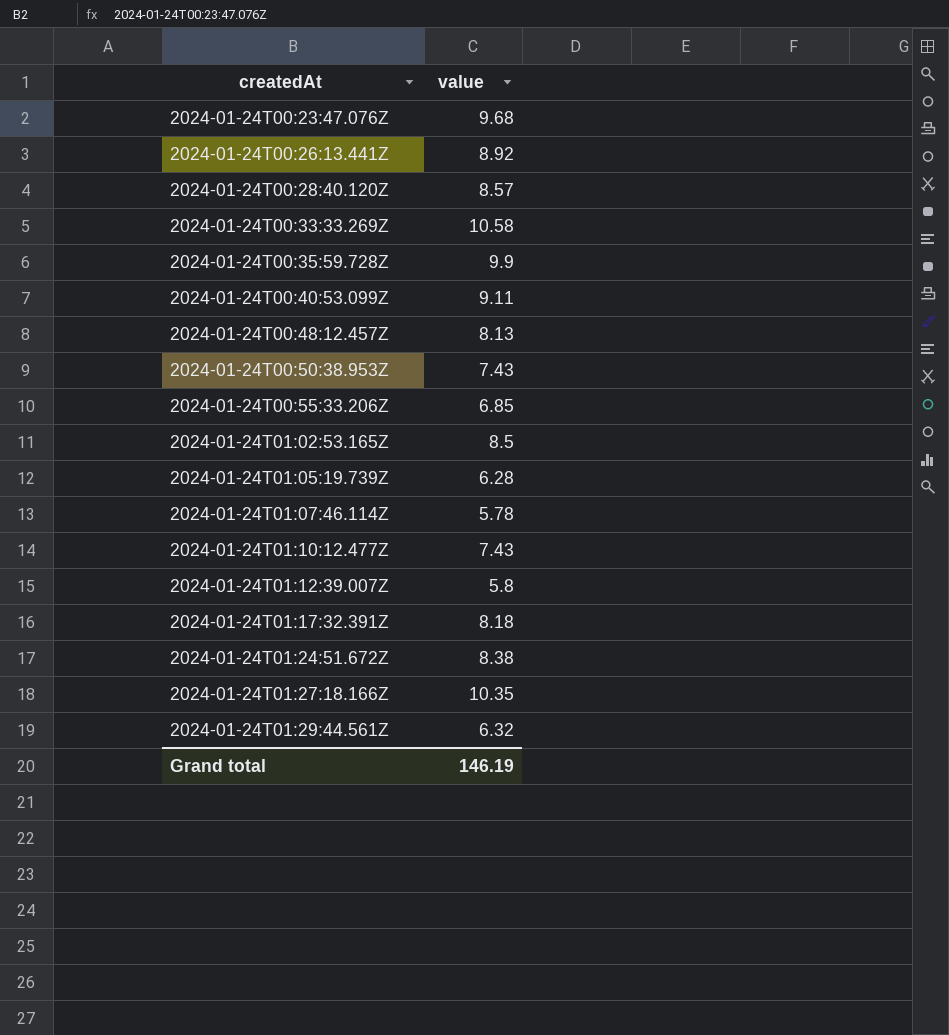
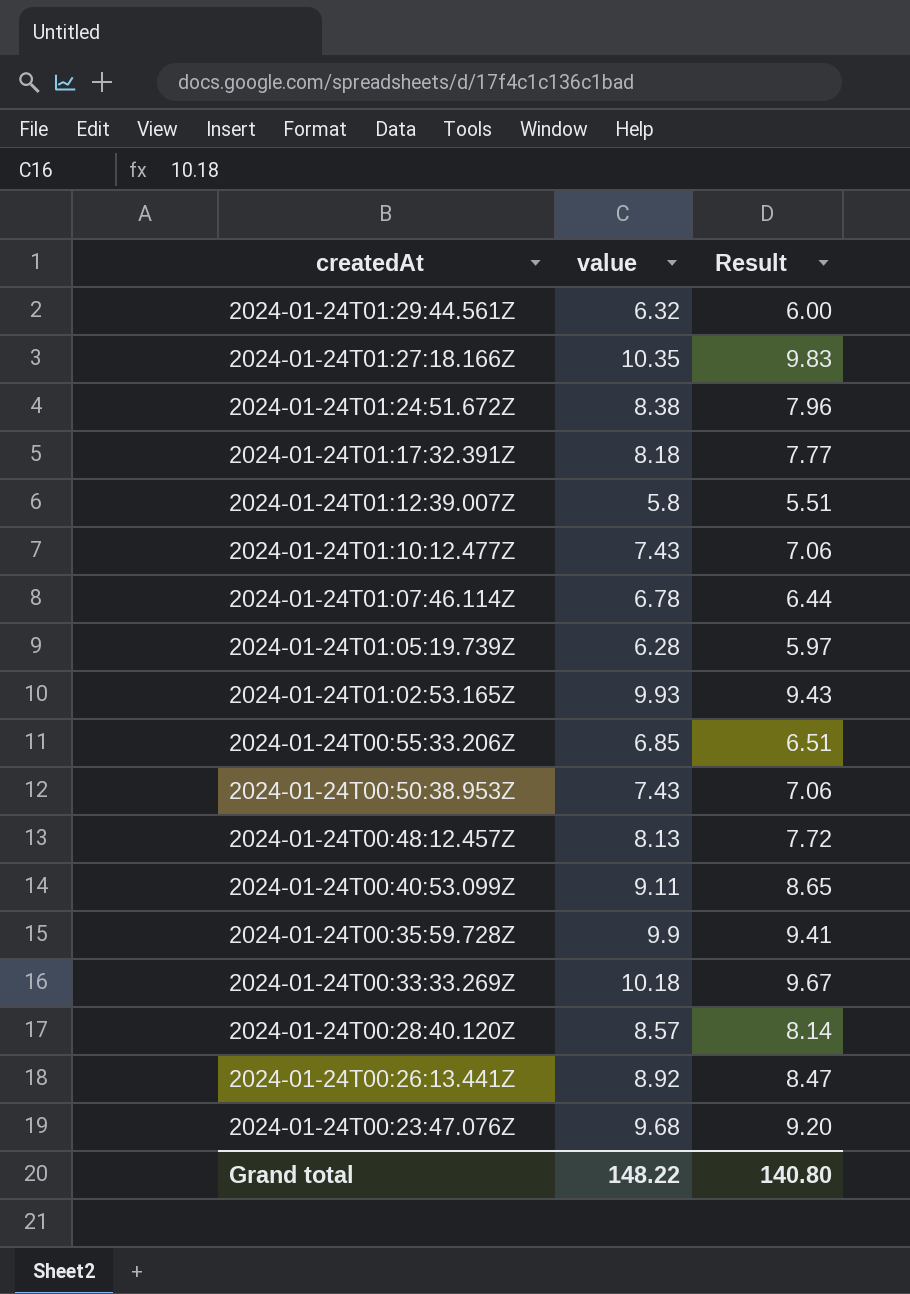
row order: createdAt ascending -> createdAt descending
column Result | formula: none -> [value] * 0.95
2024-01-24T01:07:46.114Z | value: 5.78 -> 6.78
2024-01-24T01:02:53.165Z | value: 8.5 -> 9.93
2024-01-24T00:33:33.269Z | value: 10.58 -> 10.18
Grand total | value: 146.19 -> 148.22

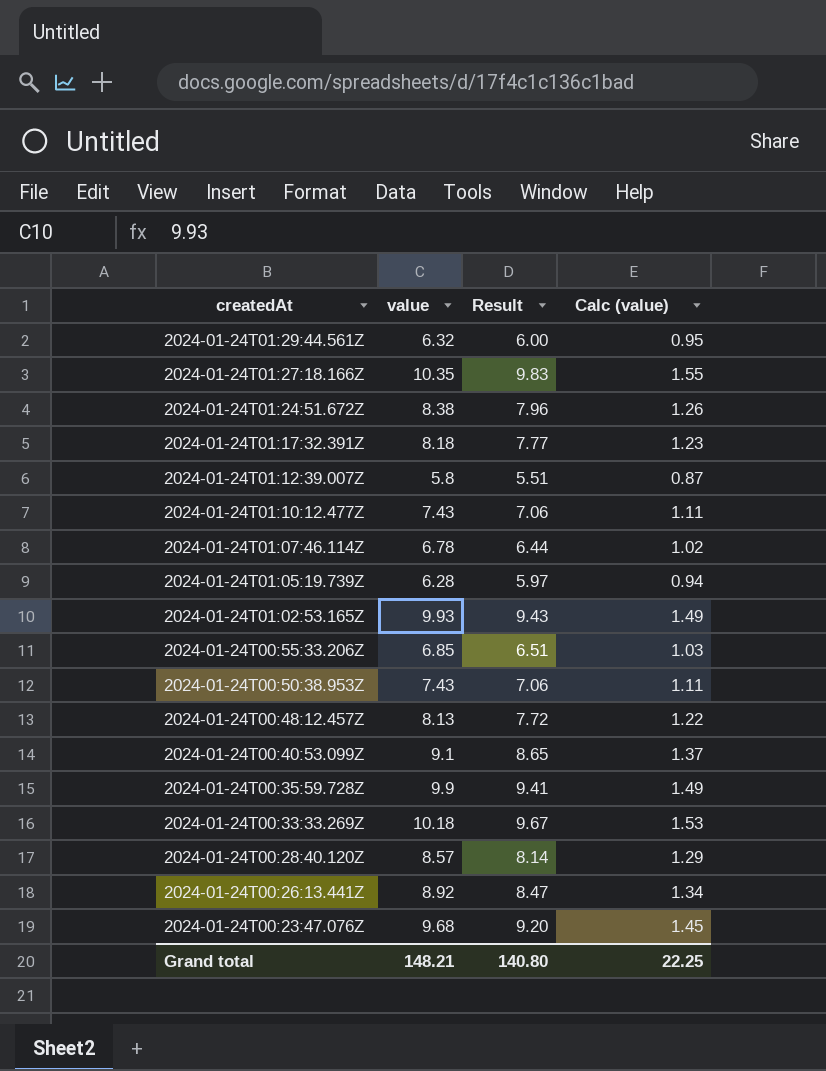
column Calc (value) | formula: none -> [value] * 0.15
2024-01-24T00:40:53.099Z | value: 9.11 -> 9.1
Grand total | value: 148.22 -> 148.21

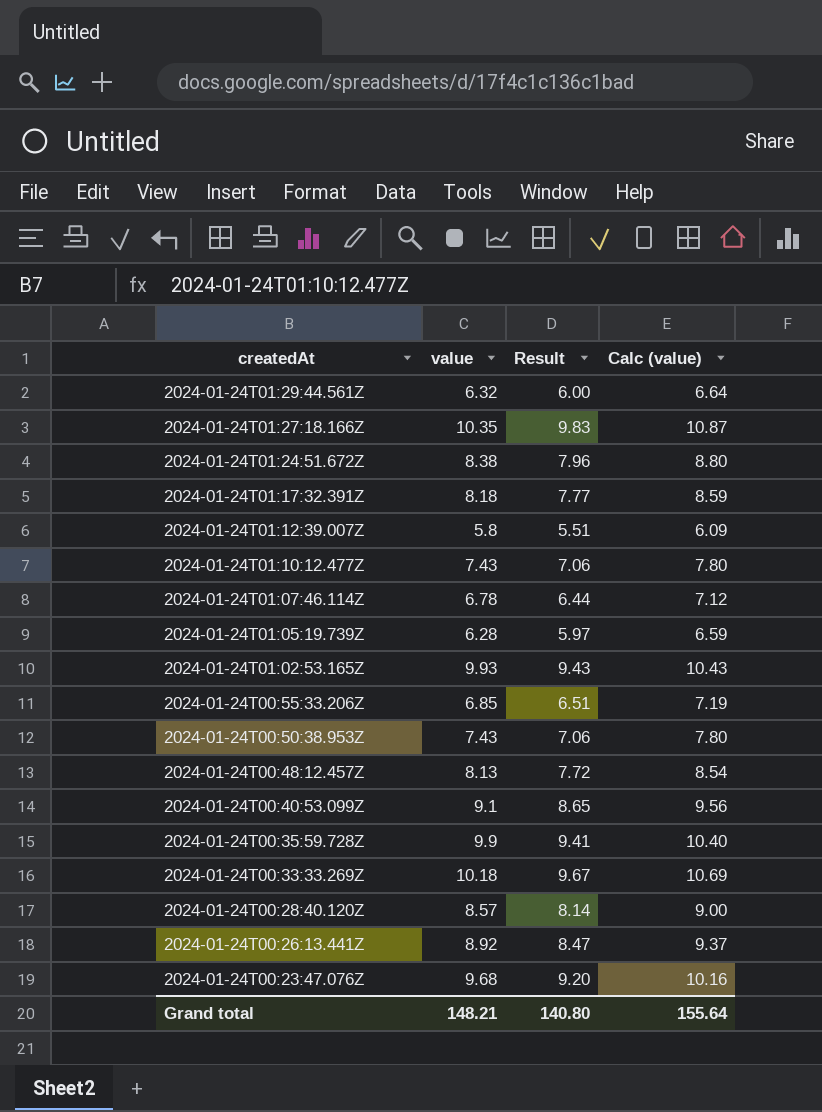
column Calc (value) | formula: [value] * 0.15 -> [value] * 1.05
Grand total | Calc (value): 22.25 -> 155.64

